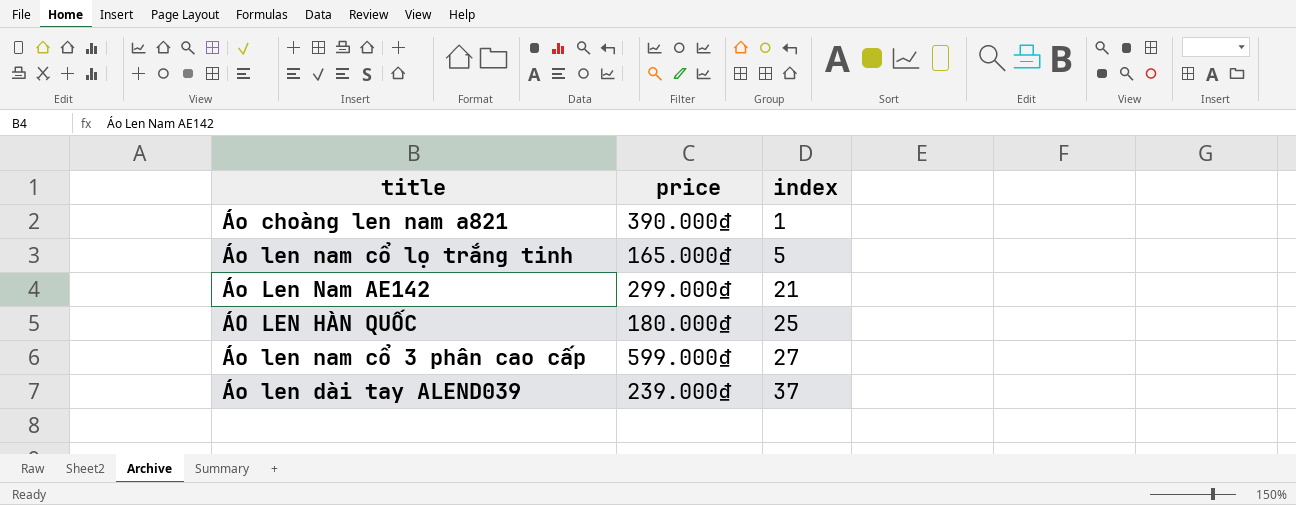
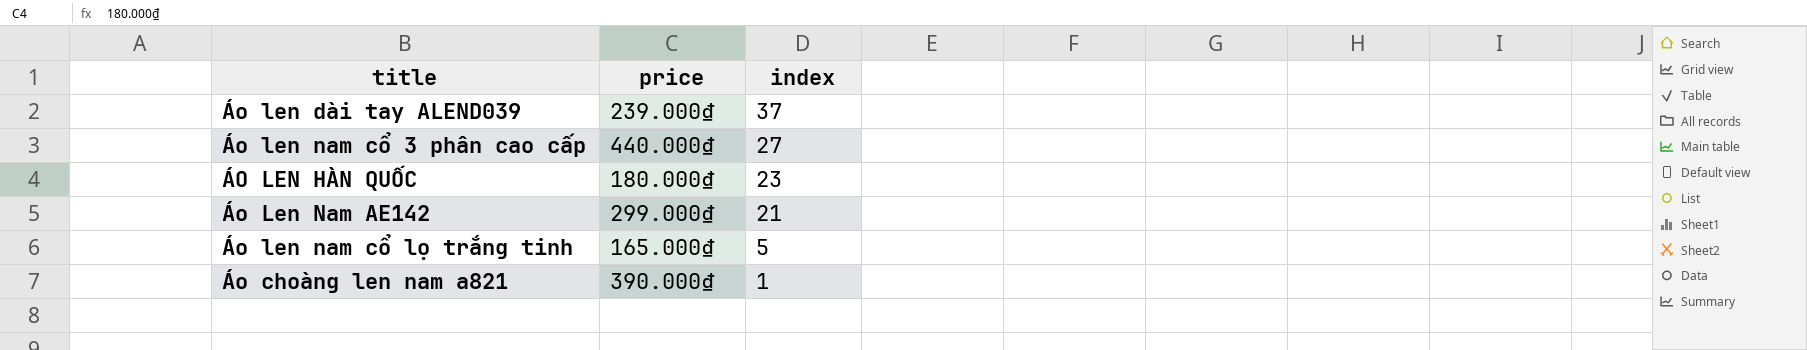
row order: index ascending -> index descending
Áo len nam cổ 3 phân cao cấp | price: 599.000₫ -> 440.000₫
ÁO LEN HÀN QUỐC | index: 25 -> 23

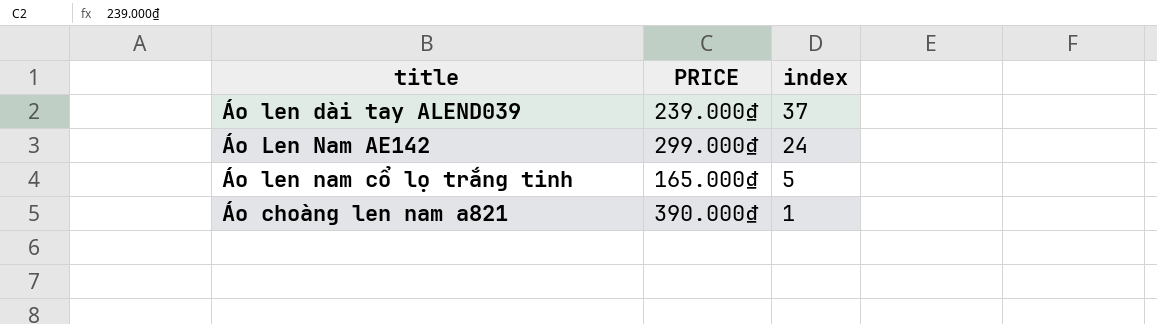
column name: price -> PRICE
row Áo len nam cổ 3 phân cao cấp: 440.000₫ | 27 -> none
row ÁO LEN HÀN QUỐC: 180.000₫ | 23 -> none
Áo Len Nam AE142 | index: 21 -> 24

